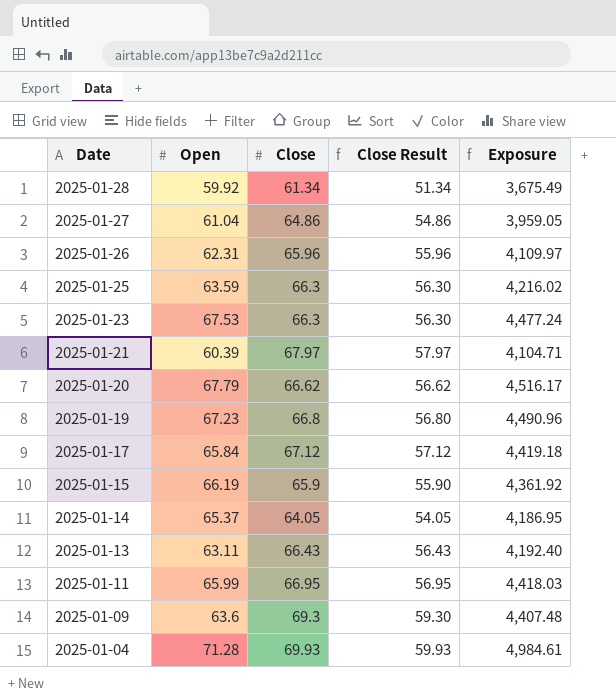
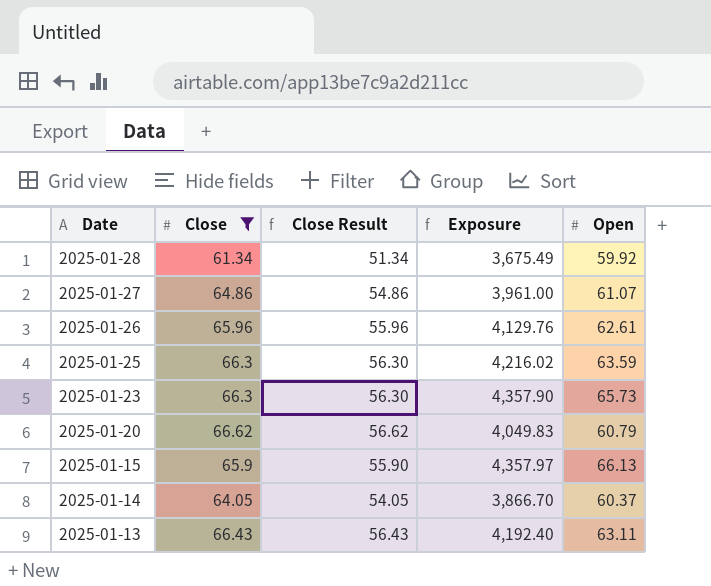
filter: none -> Close <= 66.62
column Open | position: 2 -> 5
2025-01-27 | Exposure: 3,959.05 -> 3,961.00
2025-01-27 | Open: 61.04 -> 61.07
2025-01-26 | Exposure: 4,109.97 -> 4,129.76
2025-01-26 | Open: 62.31 -> 62.61
2025-01-23 | Exposure: 4,477.24 -> 4,357.90
2025-01-23 | Open: 67.53 -> 65.73
2025-01-20 | Exposure: 4,516.17 -> 4,049.83
2025-01-20 | Open: 67.79 -> 60.79
2025-01-15 | Exposure: 4,361.92 -> 4,357.97
2025-01-15 | Open: 66.19 -> 66.13
2025-01-14 | Exposure: 4,186.95 -> 3,866.70
2025-01-14 | Open: 65.37 -> 60.37

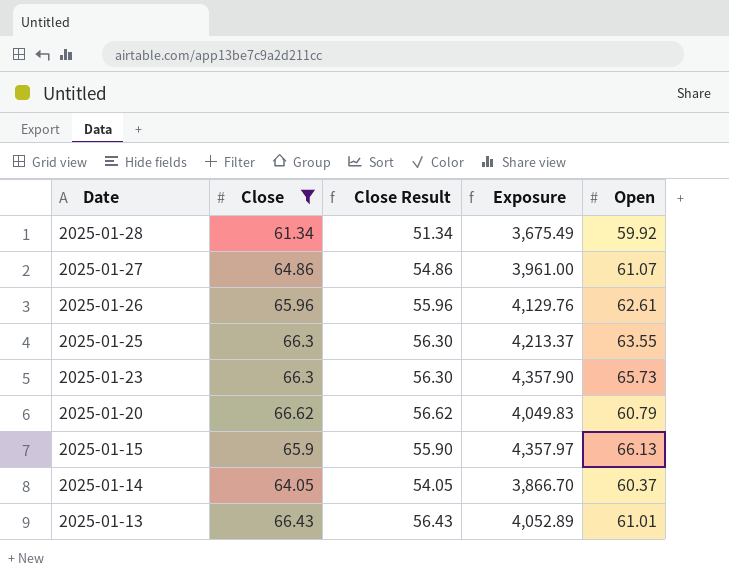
2025-01-25 | Exposure: 4,216.02 -> 4,213.37
2025-01-25 | Open: 63.59 -> 63.55
2025-01-13 | Exposure: 4,192.40 -> 4,052.89
2025-01-13 | Open: 63.11 -> 61.01

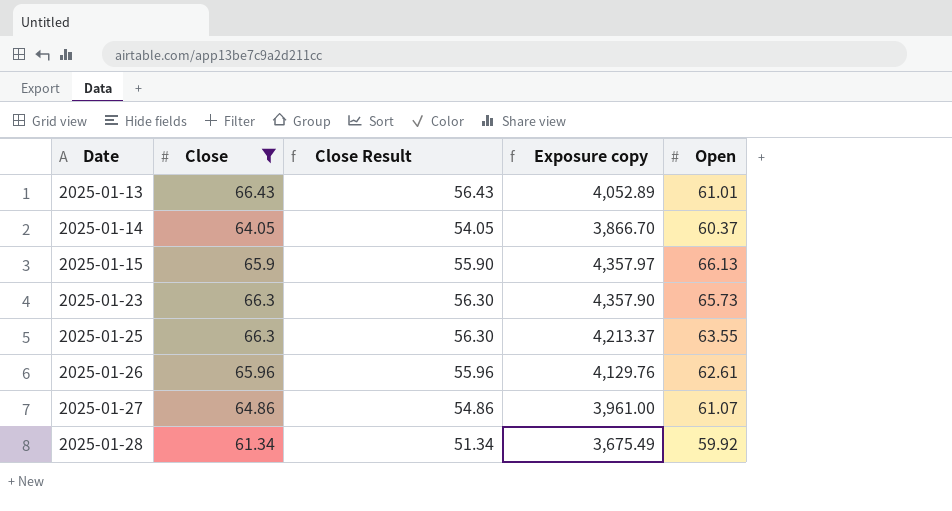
row order: Date descending -> Date ascending
column name: Exposure -> Exposure copy
row 2025-01-20: 66.62 | 56.62 | 4,049.83 | 60.79 -> none

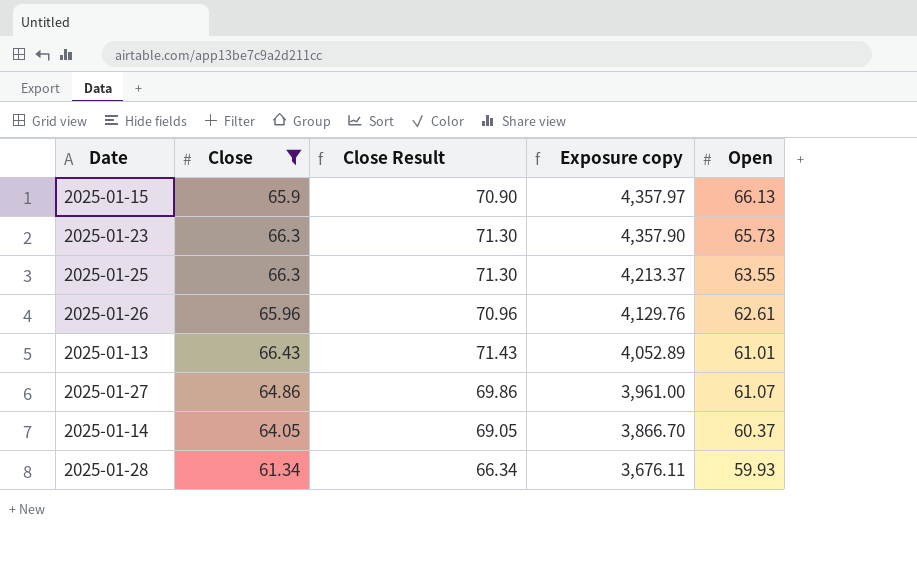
row order: Date ascending -> Exposure copy descending
column Close Result | formula: [Close] - 10 -> [Close] + 5
2025-01-28 | Exposure copy: 3,675.49 -> 3,676.11
2025-01-28 | Open: 59.92 -> 59.93

